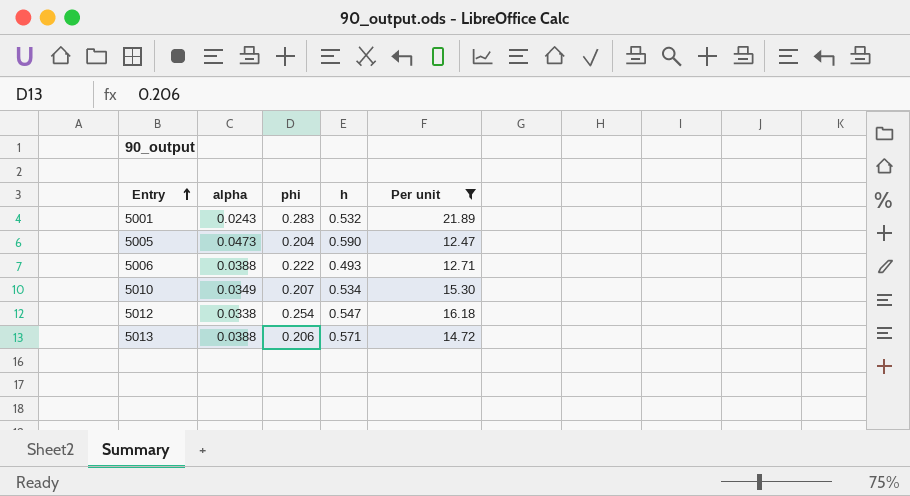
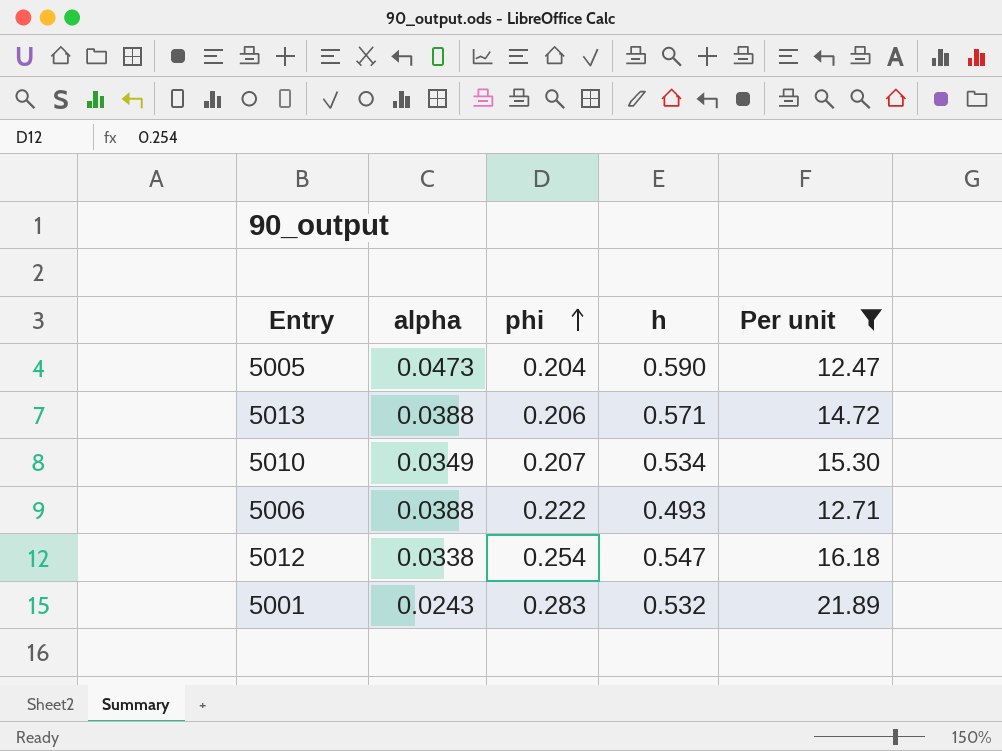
row order: Entry ascending -> phi ascending

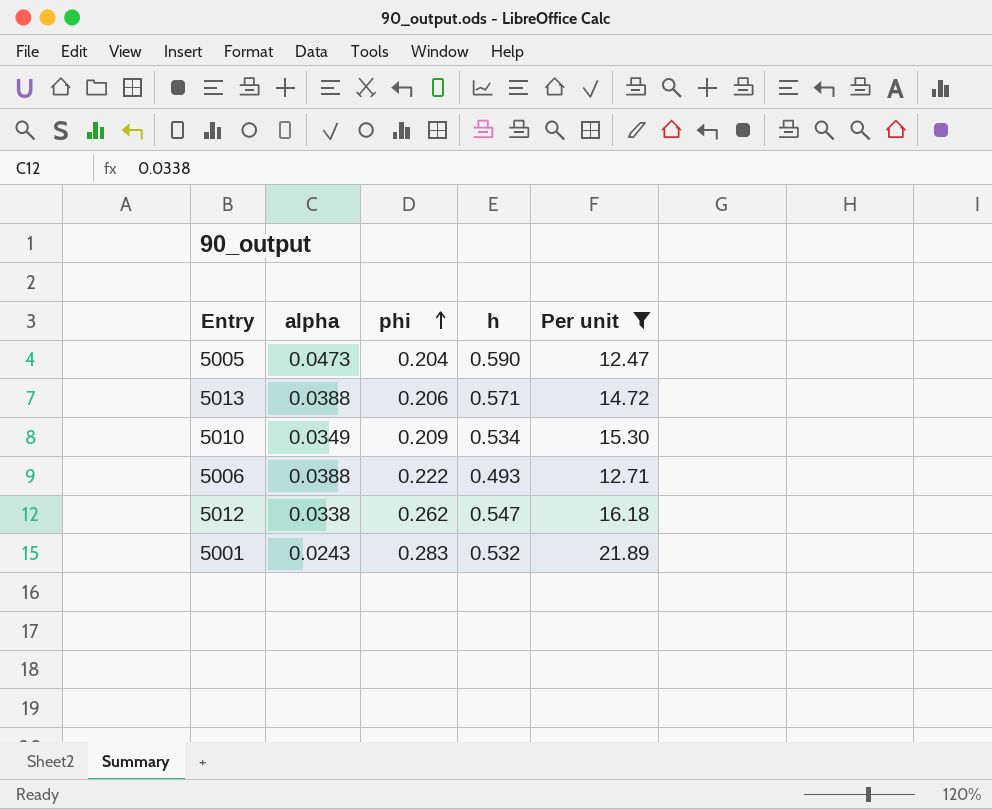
5010 | phi: 0.207 -> 0.209
5012 | phi: 0.254 -> 0.262

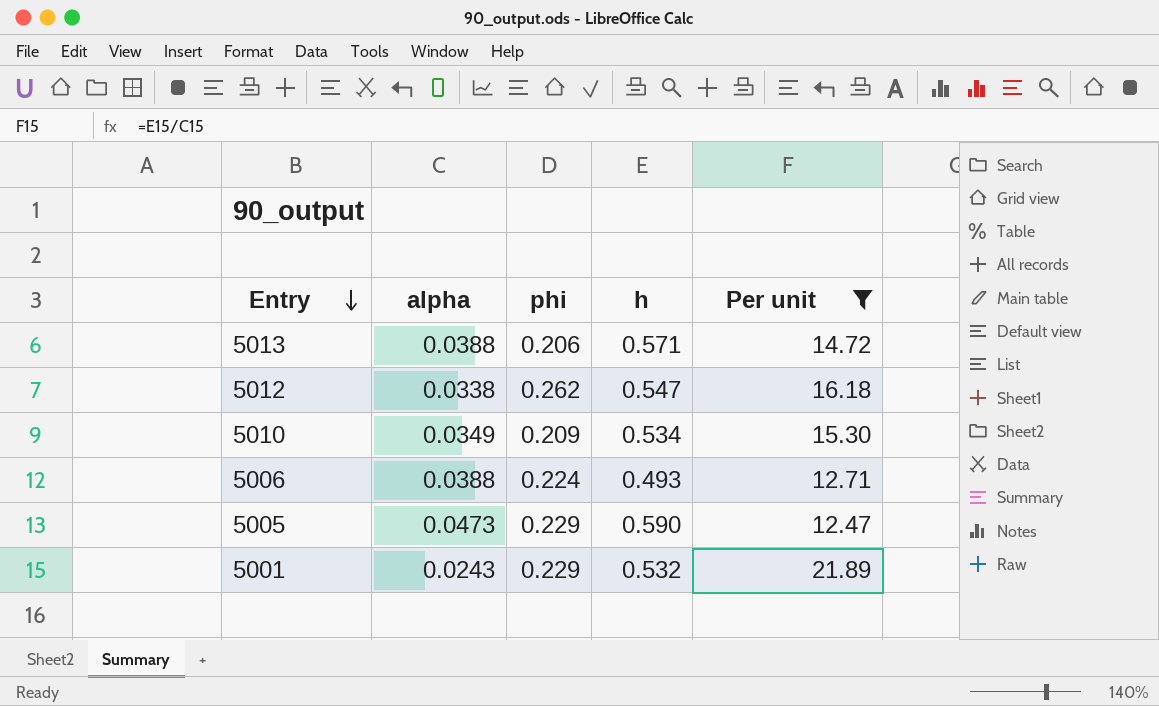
row order: phi ascending -> Entry descending
5006 | phi: 0.222 -> 0.224
5005 | phi: 0.204 -> 0.229
5001 | phi: 0.283 -> 0.229

